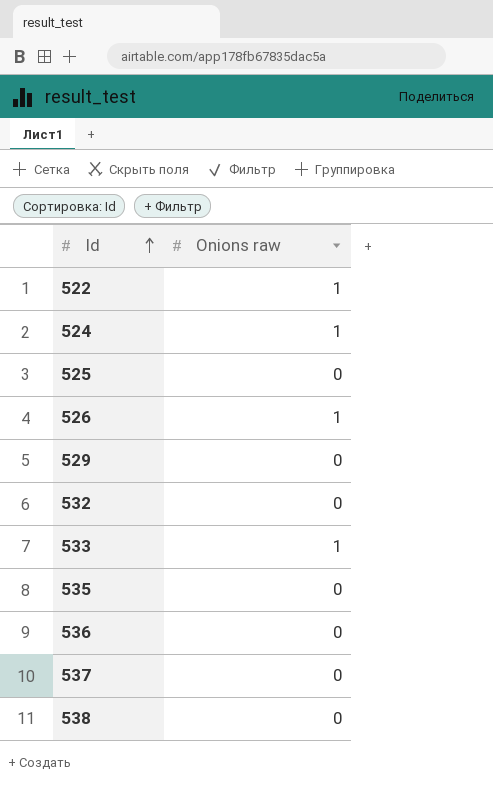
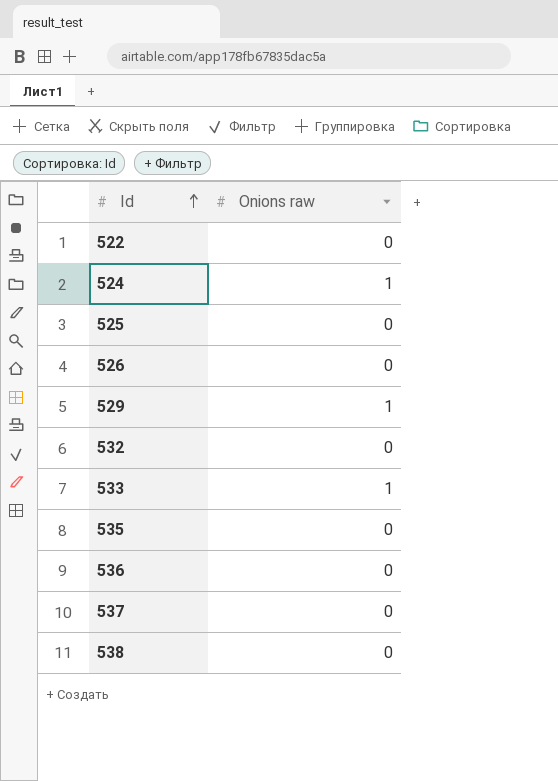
522 | Onions raw: 1 -> 0
526 | Onions raw: 1 -> 0
529 | Onions raw: 0 -> 1

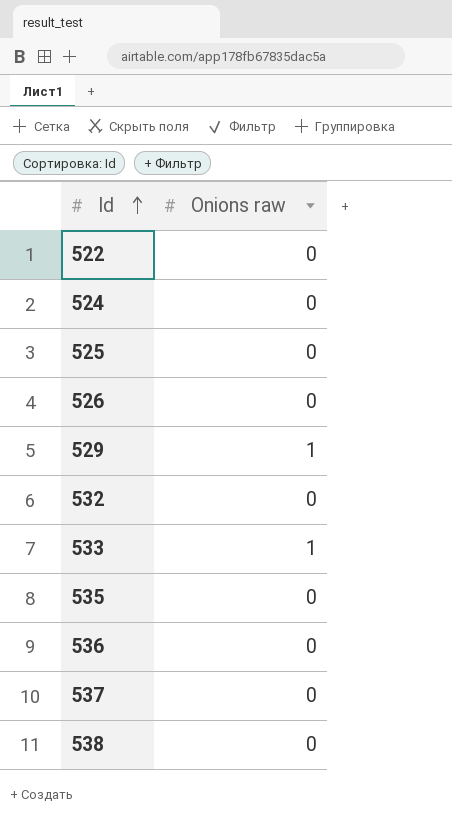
524 | Onions raw: 1 -> 0

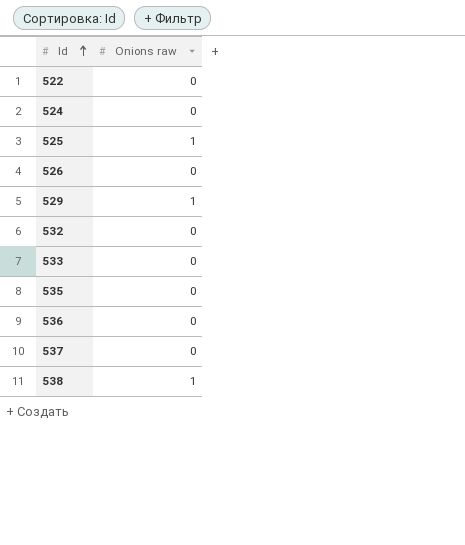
525 | Onions raw: 0 -> 1
533 | Onions raw: 1 -> 0
538 | Onions raw: 0 -> 1

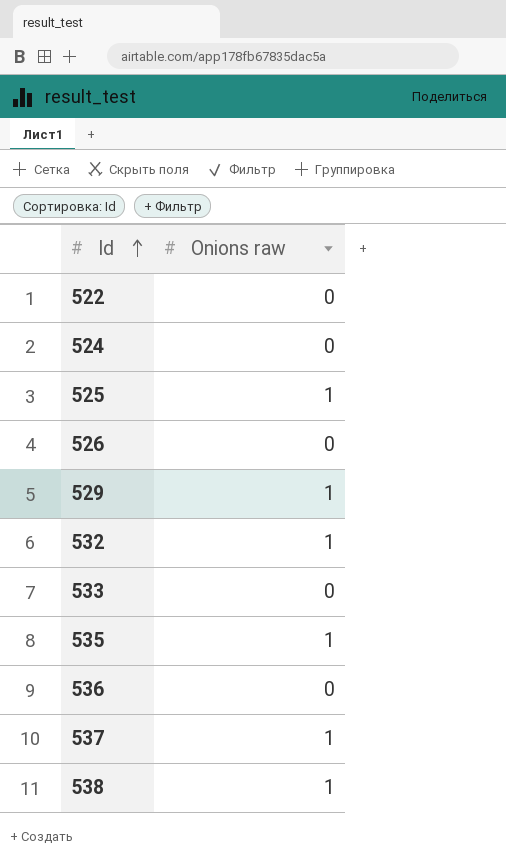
532 | Onions raw: 0 -> 1
535 | Onions raw: 0 -> 1
537 | Onions raw: 0 -> 1

